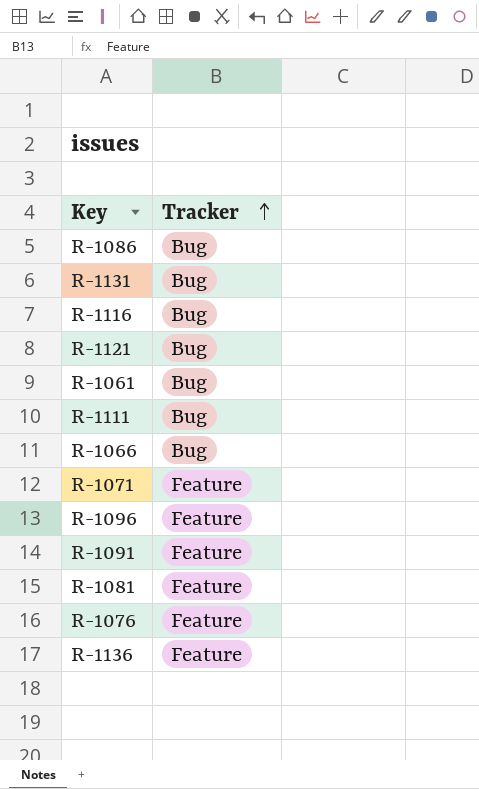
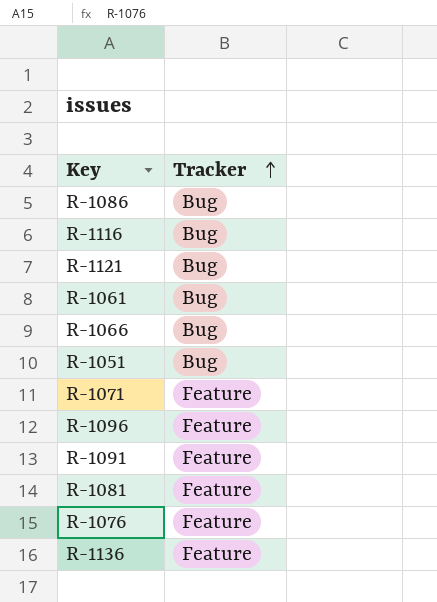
row R-1131: Bug -> none
row R-1111: Bug -> none
row R-1051: none -> Bug

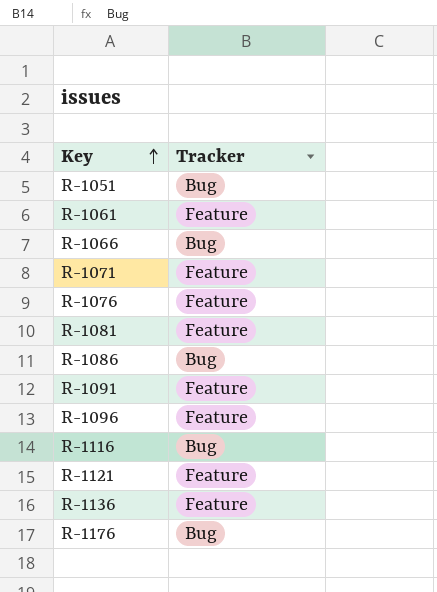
row order: Tracker ascending -> Key ascending
R-1061 | Tracker: Bug -> Feature
R-1121 | Tracker: Bug -> Feature
row R-1176: none -> Bug

